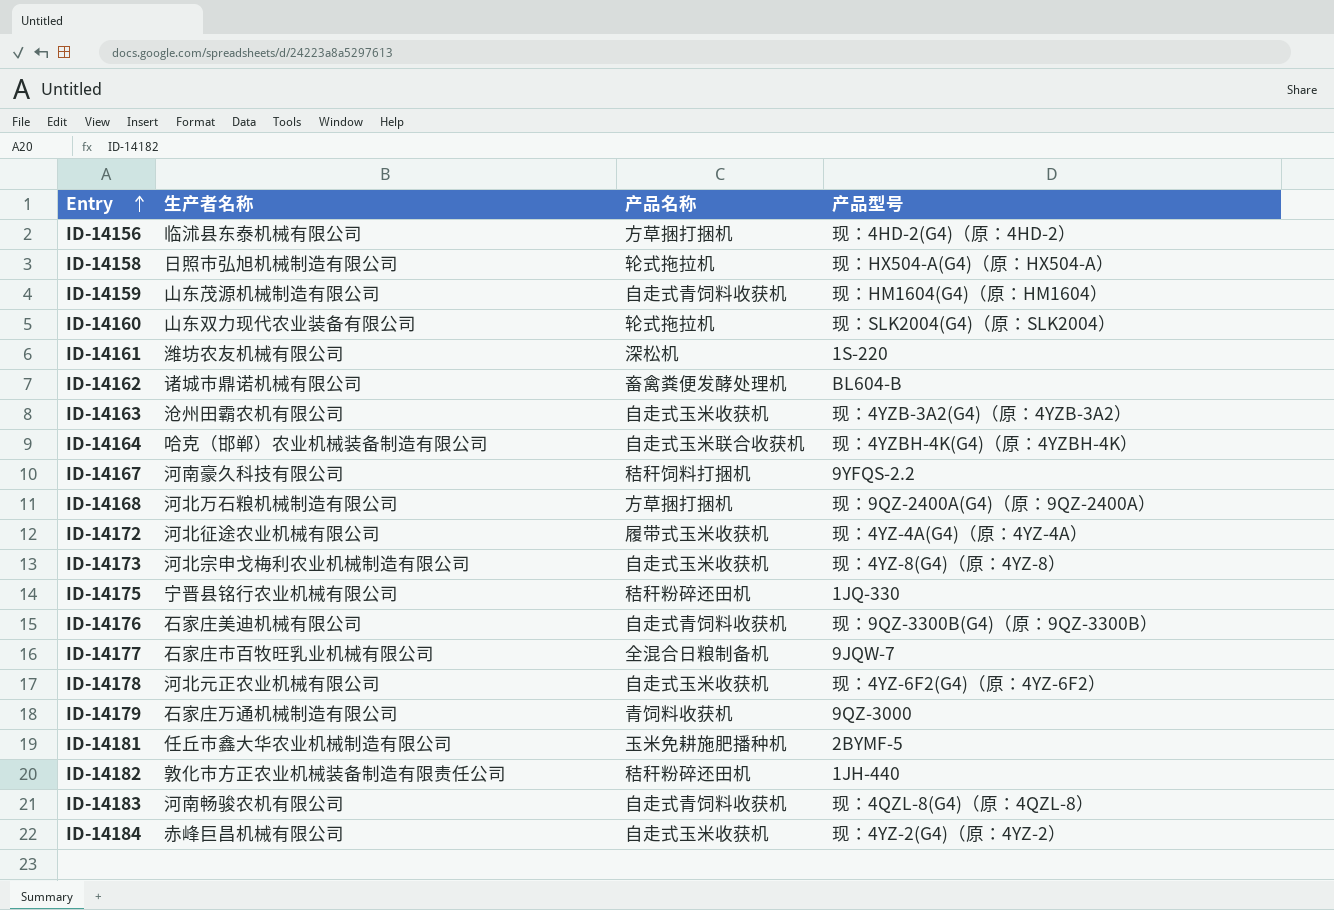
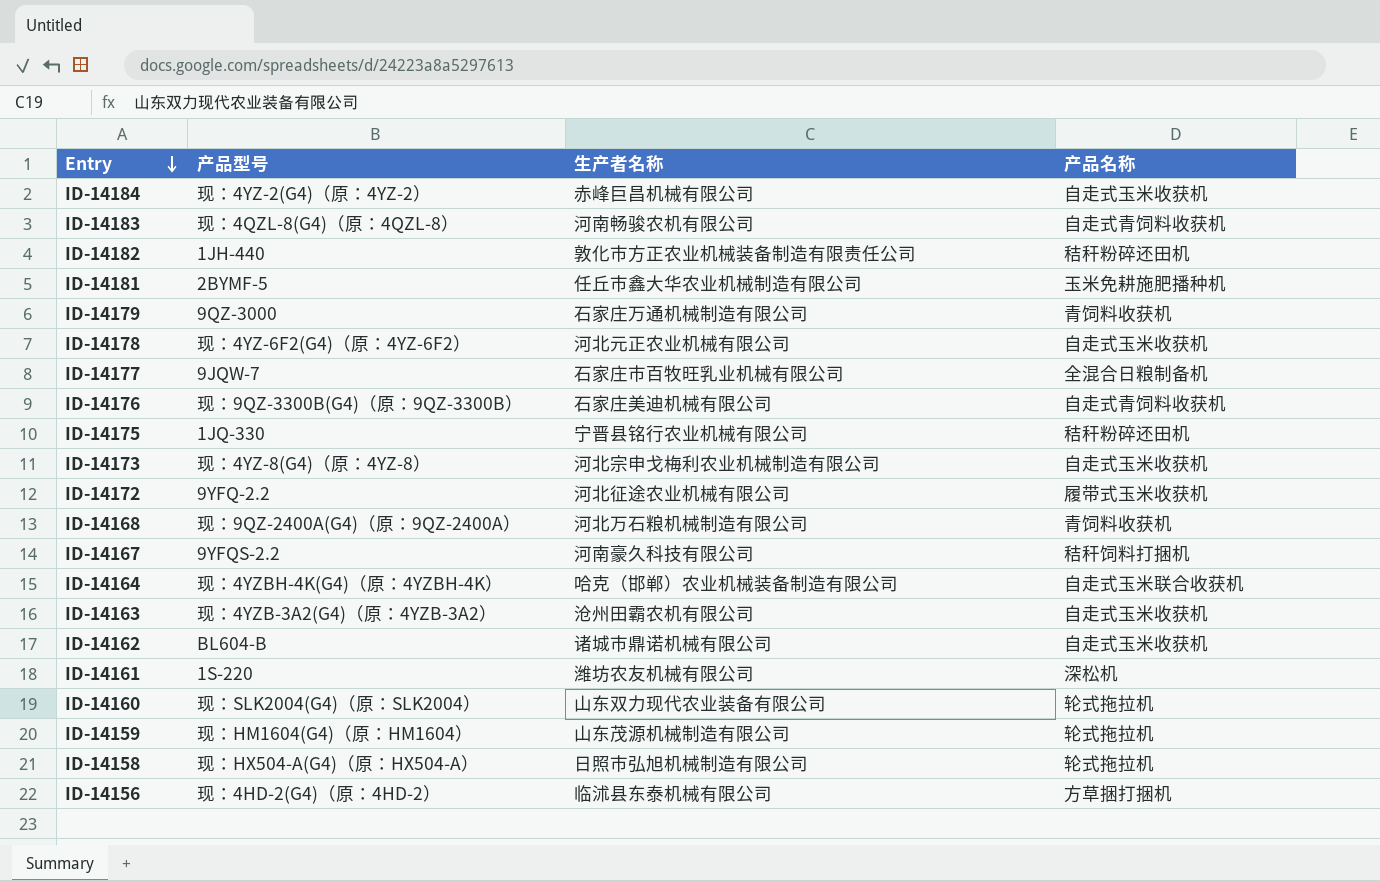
row order: Entry ascending -> Entry descending
column 产品型号 | position: 4 -> 2
ID-14172 | 产品型号: 现：4YZ-4A(G4)（原：4YZ-4A） -> 9YFQ-2.2
ID-14168 | 产品名称: 方草捆打捆机 -> 青饲料收获机
ID-14162 | 产品名称: 畜禽粪便发酵处理机 -> 自走式玉米收获机
ID-14159 | 产品名称: 自走式青饲料收获机 -> 轮式拖拉机

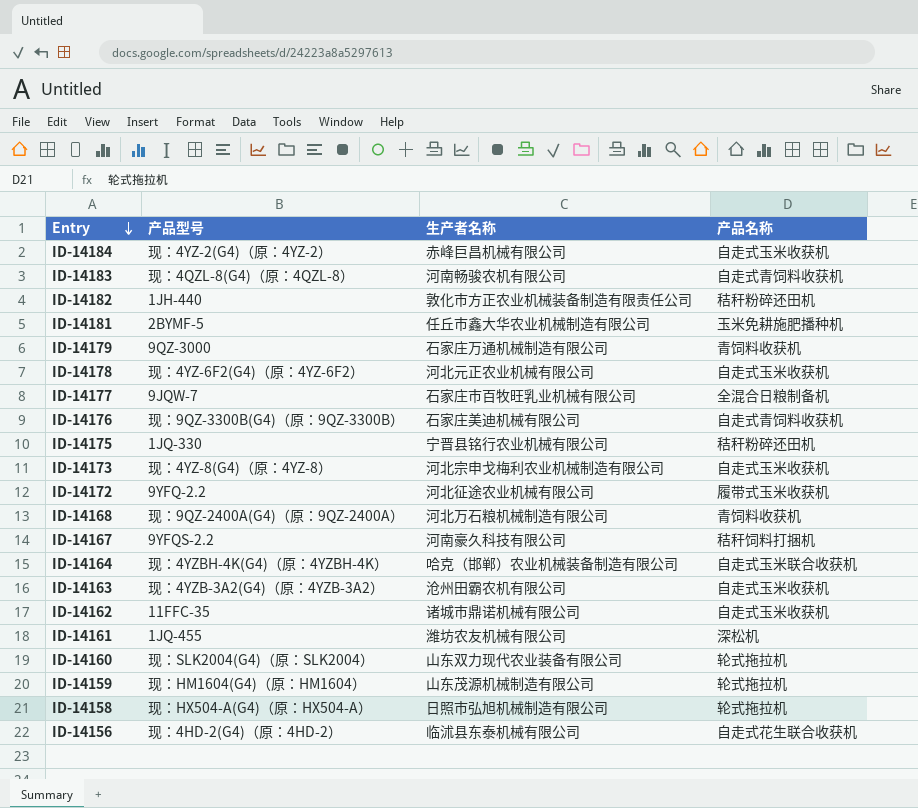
ID-14162 | 产品型号: BL604-B -> 11FFC-35
ID-14161 | 产品型号: 1S-220 -> 1JQ-455
ID-14156 | 产品名称: 方草捆打捆机 -> 自走式花生联合收获机

